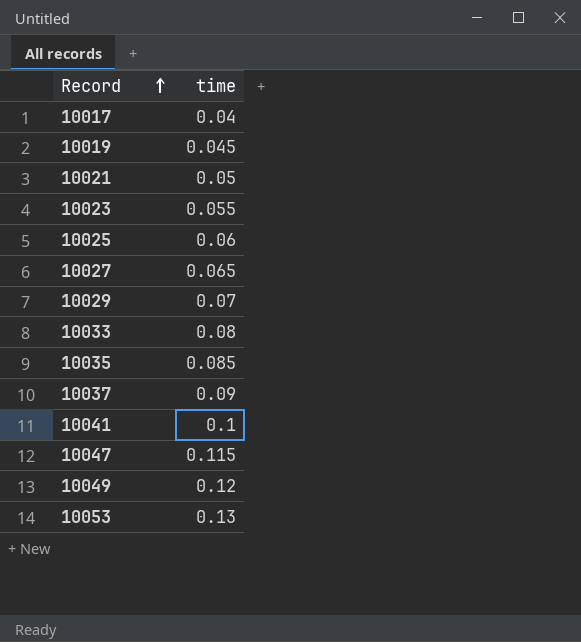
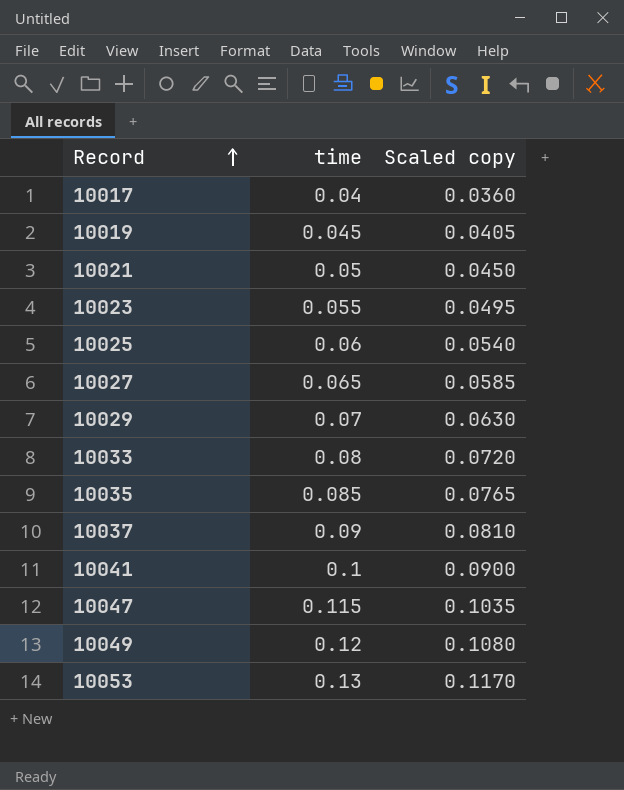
column Scaled copy | formula: none -> [time] * 0.9

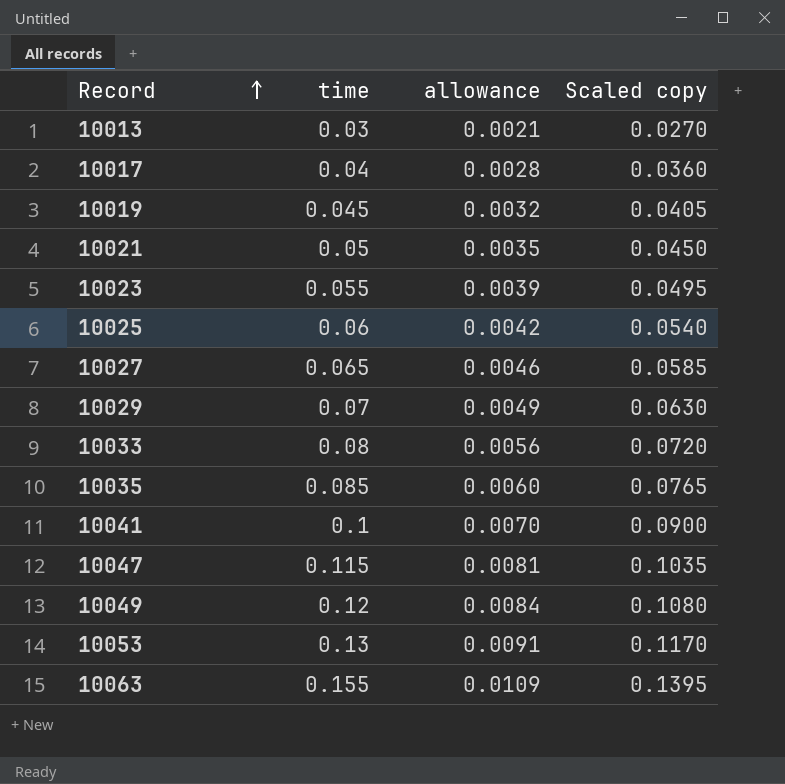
column allowance | formula: none -> [time] * 0.07
row 10037: 0.09 | 0.0810 -> none
row 10013: none -> 0.03 | 0.0021 | 0.0270
row 10063: none -> 0.155 | 0.0109 | 0.1395

